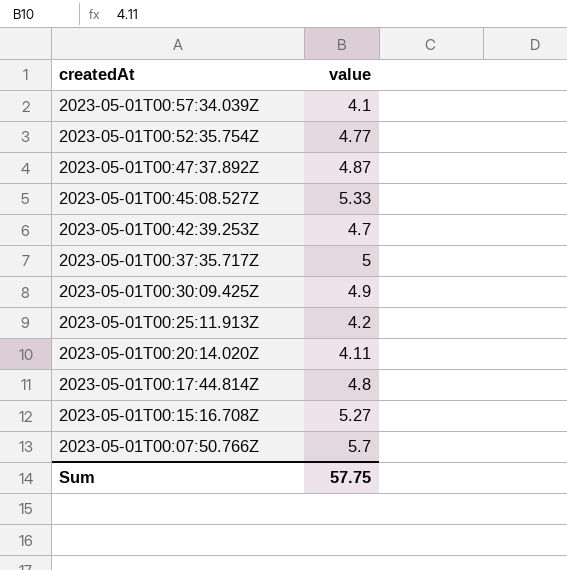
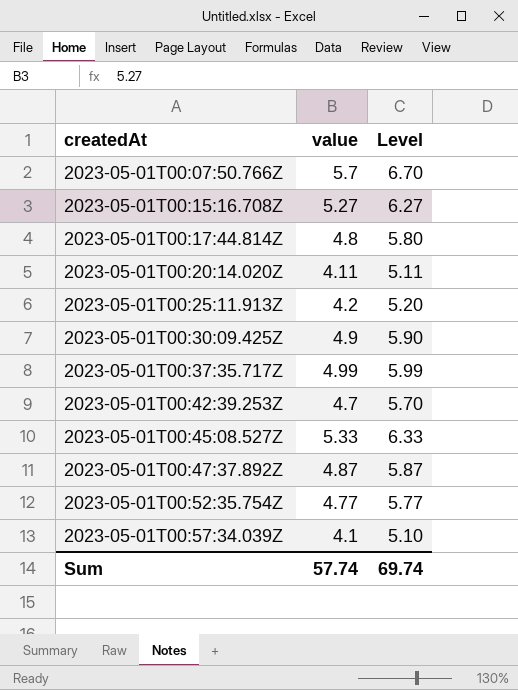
row order: createdAt descending -> createdAt ascending
column Level | formula: none -> [value] + 1
2023-05-01T00:37:35.717Z | value: 5 -> 4.99
Sum | value: 57.75 -> 57.74

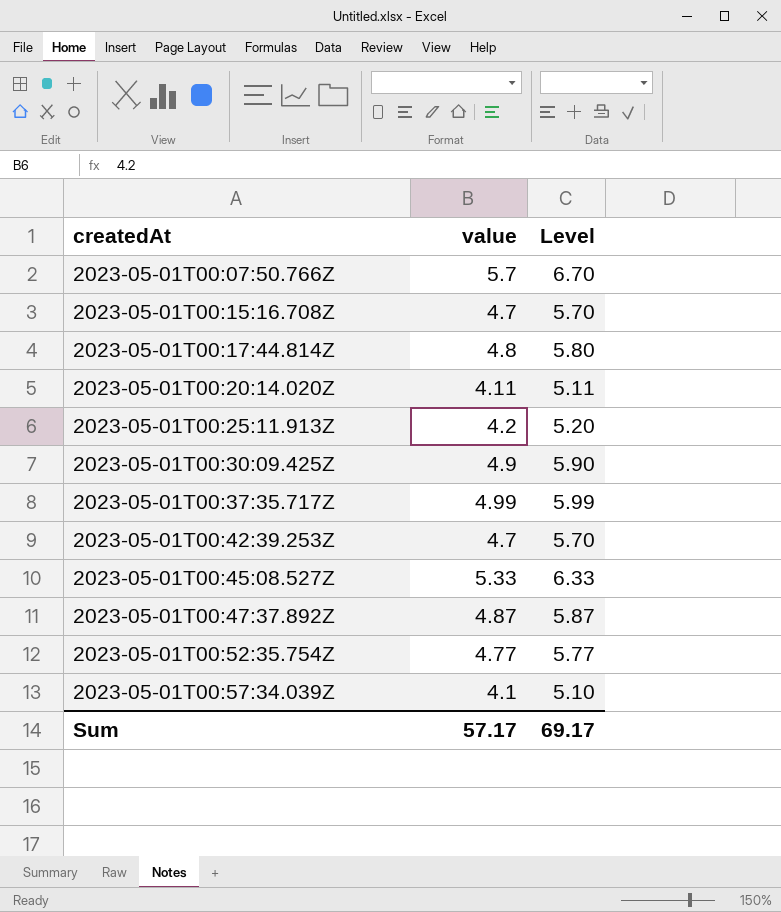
2023-05-01T00:15:16.708Z | value: 5.27 -> 4.7
2023-05-01T00:15:16.708Z | Level: 6.27 -> 5.70
Sum | value: 57.74 -> 57.17
Sum | Level: 69.74 -> 69.17

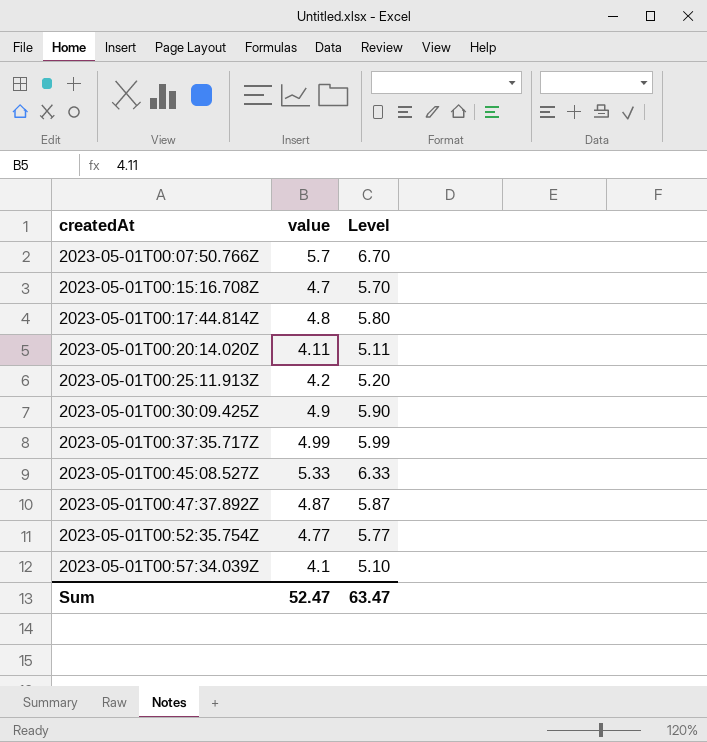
row 2023-05-01T00:42:39.253Z: 4.7 | 5.70 -> none
Sum | value: 57.17 -> 52.47
Sum | Level: 69.17 -> 63.47

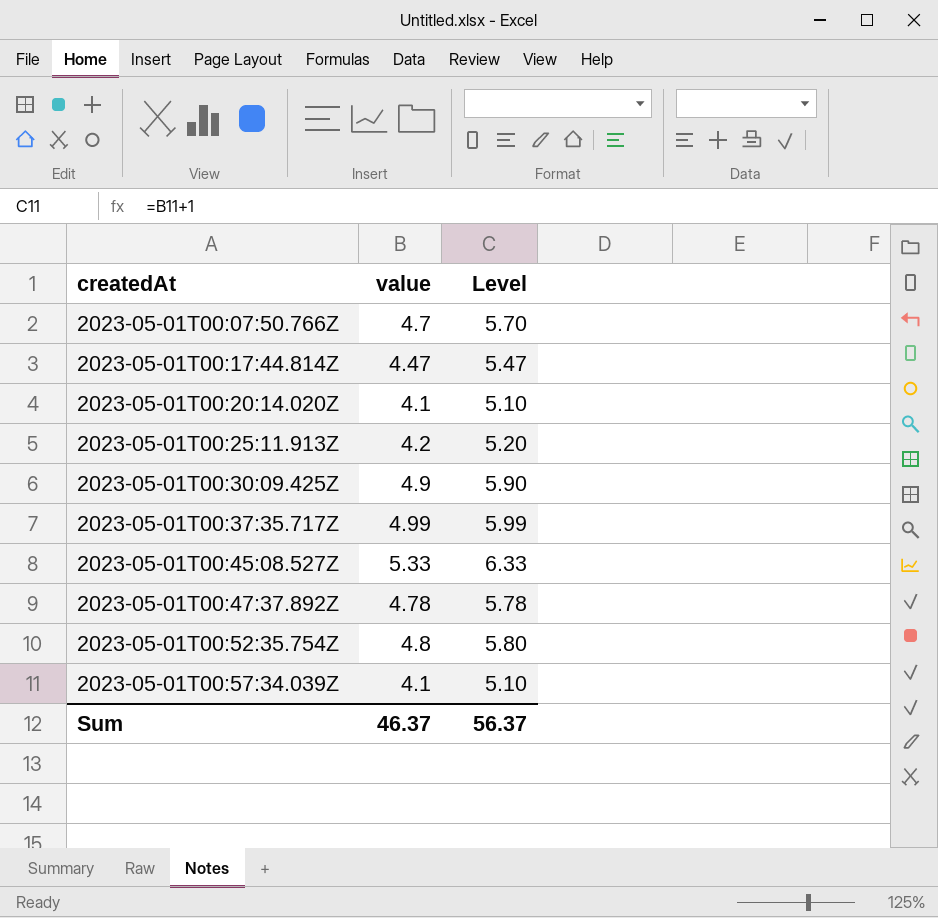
row 2023-05-01T00:15:16.708Z: 4.7 | 5.70 -> none
2023-05-01T00:07:50.766Z | value: 5.7 -> 4.7
2023-05-01T00:07:50.766Z | Level: 6.70 -> 5.70
2023-05-01T00:17:44.814Z | value: 4.8 -> 4.47
2023-05-01T00:17:44.814Z | Level: 5.80 -> 5.47
2023-05-01T00:20:14.020Z | value: 4.11 -> 4.1
2023-05-01T00:20:14.020Z | Level: 5.11 -> 5.10
2023-05-01T00:47:37.892Z | value: 4.87 -> 4.78
2023-05-01T00:47:37.892Z | Level: 5.87 -> 5.78
2023-05-01T00:52:35.754Z | value: 4.77 -> 4.8
2023-05-01T00:52:35.754Z | Level: 5.77 -> 5.80
Sum | value: 52.47 -> 46.37
Sum | Level: 63.47 -> 56.37

